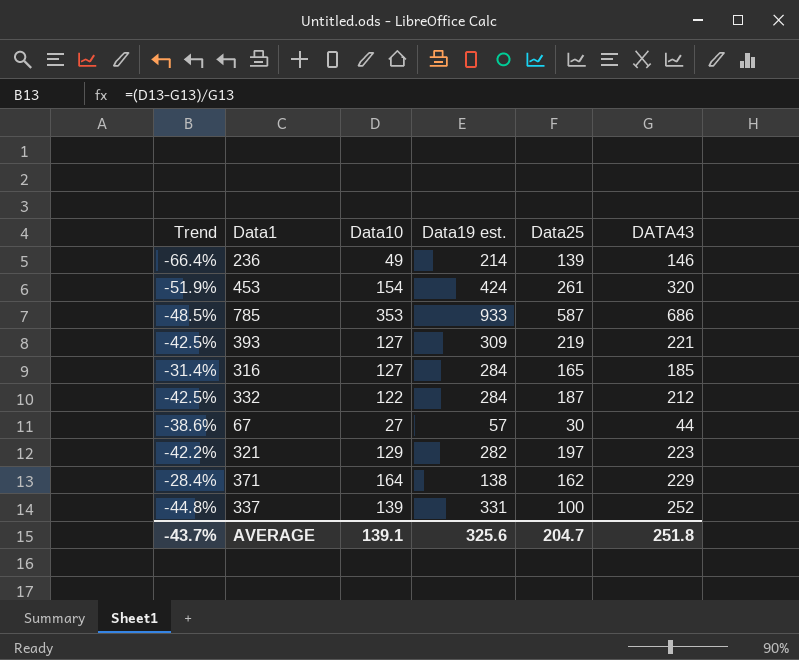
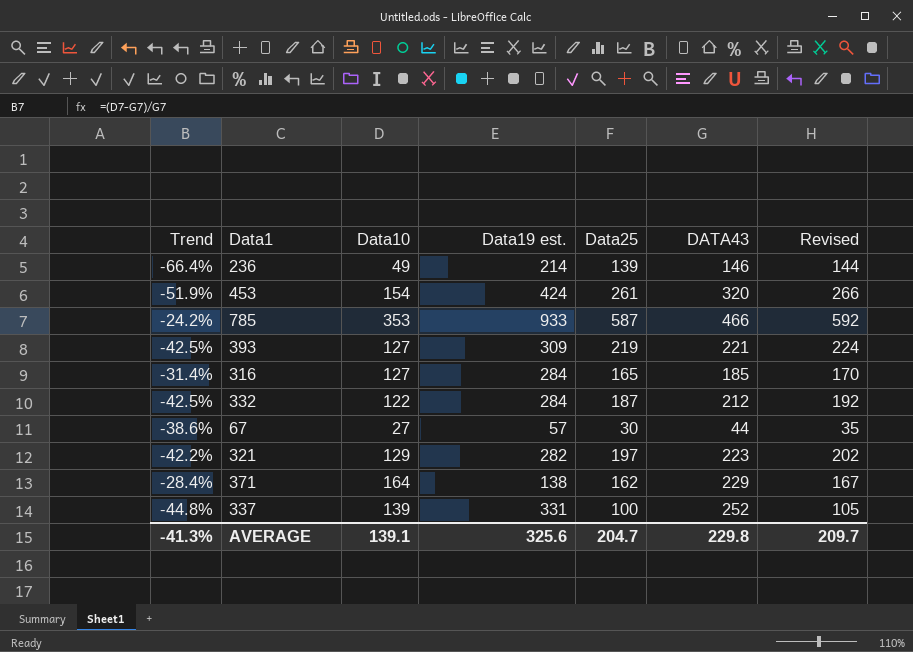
column Revised | formula: none -> [Data25] + 5
785 | Trend: -48.5% -> -24.2%
785 | DATA43: 686 -> 466
AVERAGE | Trend: -43.7% -> -41.3%
AVERAGE | DATA43: 251.8 -> 229.8

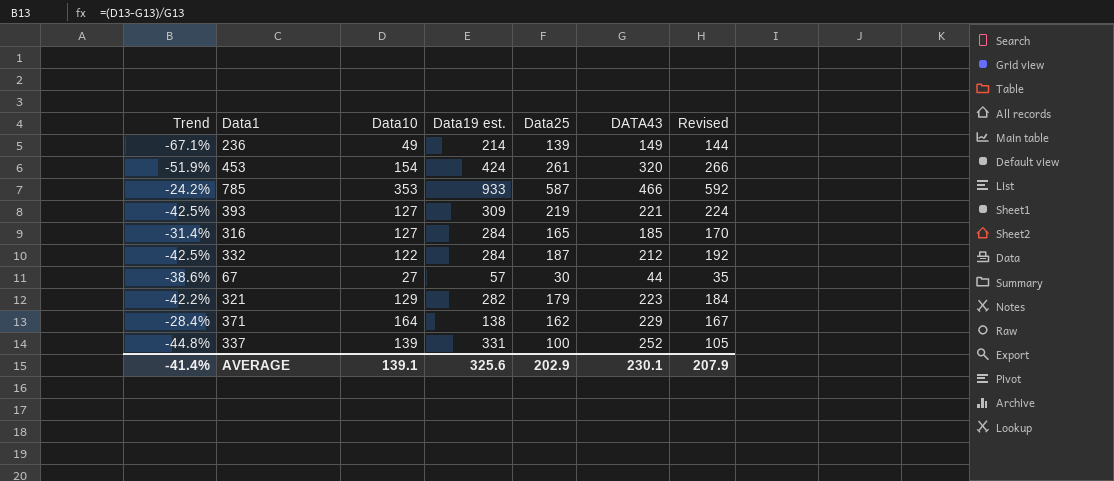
236 | Trend: -66.4% -> -67.1%
236 | DATA43: 146 -> 149
321 | Data25: 197 -> 179
321 | Revised: 202 -> 184
AVERAGE | Trend: -41.3% -> -41.4%
AVERAGE | Data25: 204.7 -> 202.9
AVERAGE | DATA43: 229.8 -> 230.1
AVERAGE | Revised: 209.7 -> 207.9

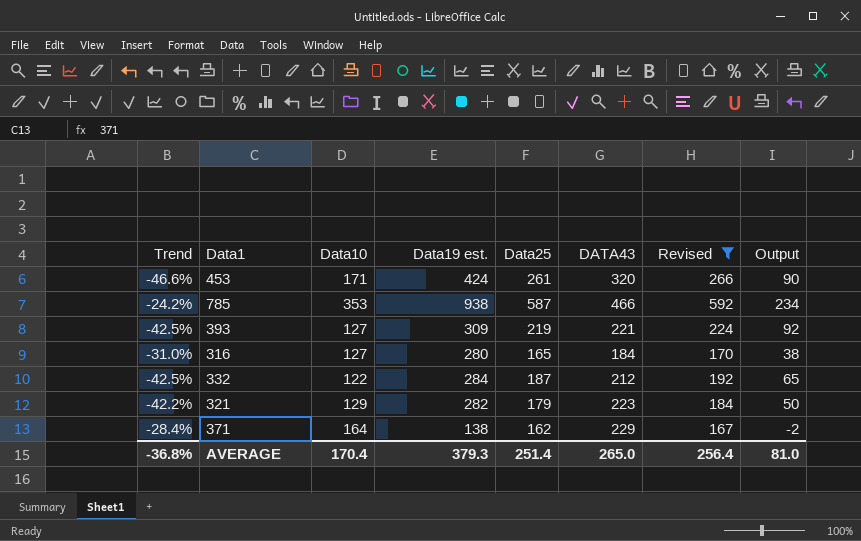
filter: none -> Revised >= 167
column Output | formula: none -> [Data25] - [Data10]
453 | Trend: -51.9% -> -46.6%
453 | Data10: 154 -> 171
785 | Data19 est.: 933 -> 938
316 | Trend: -31.4% -> -31.0%
316 | Data19 est.: 284 -> 280
316 | DATA43: 185 -> 184
AVERAGE | Trend: -41.4% -> -36.8%
AVERAGE | Data10: 139.1 -> 170.4
AVERAGE | Data19 est.: 325.6 -> 379.3
AVERAGE | Data25: 202.9 -> 251.4
AVERAGE | DATA43: 230.1 -> 265.0
AVERAGE | Revised: 207.9 -> 256.4

